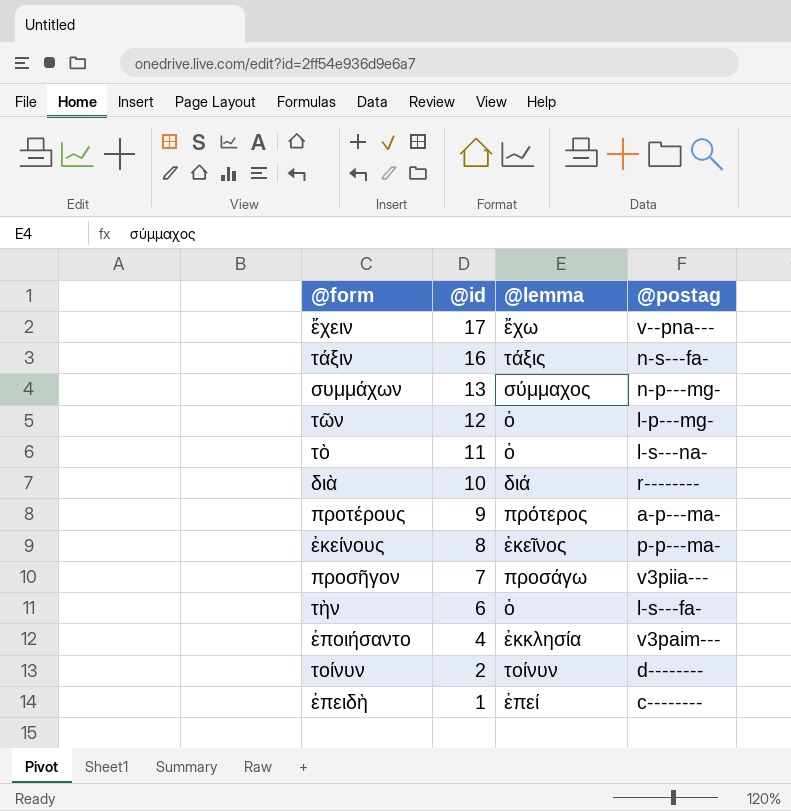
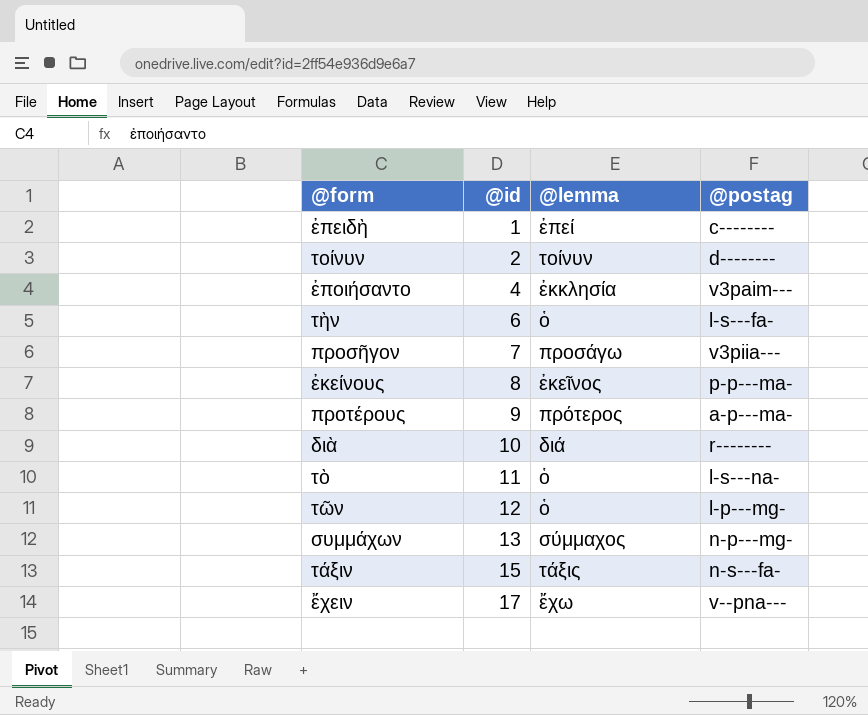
row order: @id descending -> @id ascending
τάξιν | @id: 16 -> 15

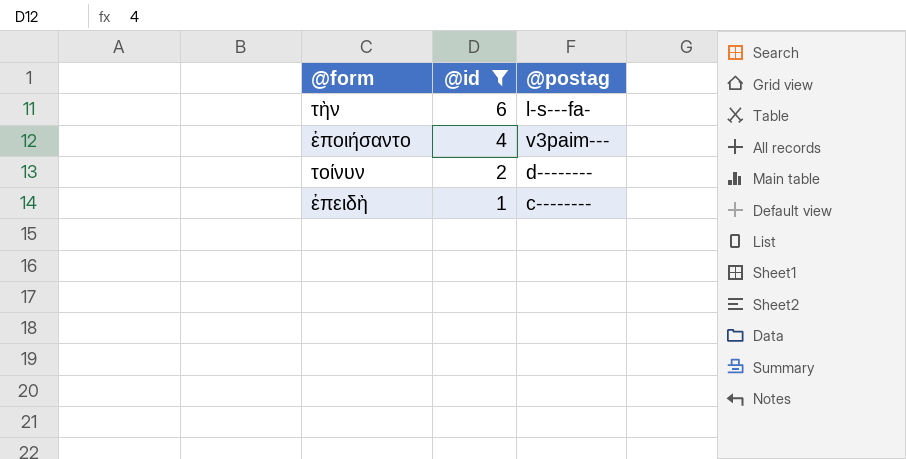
filter: none -> @id <= 6
row order: @id ascending -> @id descending
column @lemma | position: 3 -> none

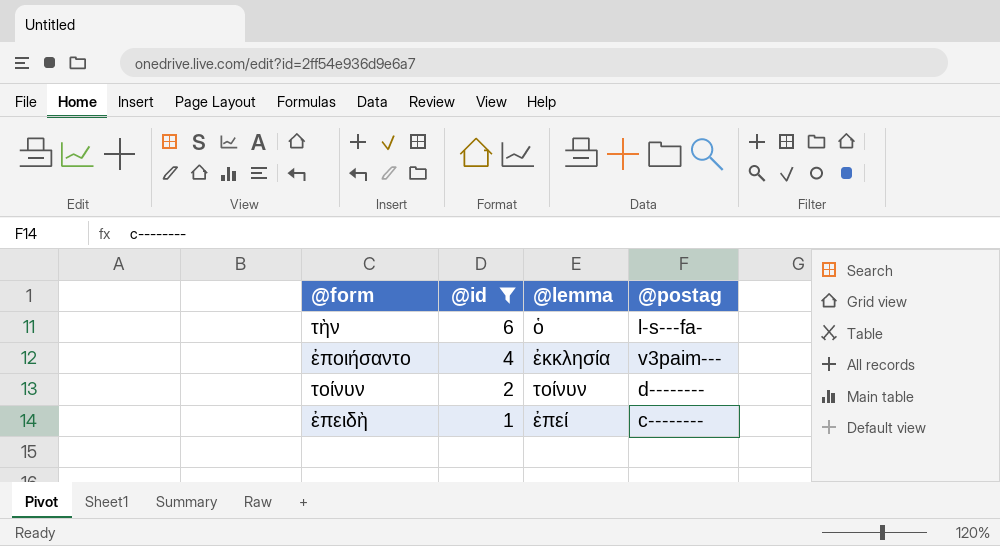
column @lemma | position: none -> 3

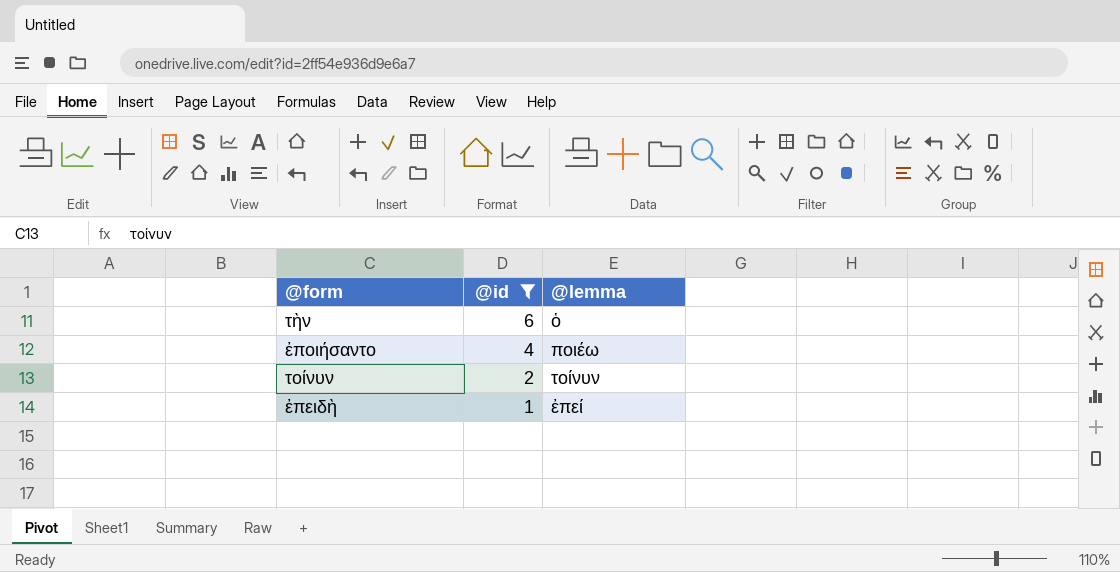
column @postag | position: 4 -> none
ἐποιήσαντο | @lemma: ἐκκλησία -> ποιέω

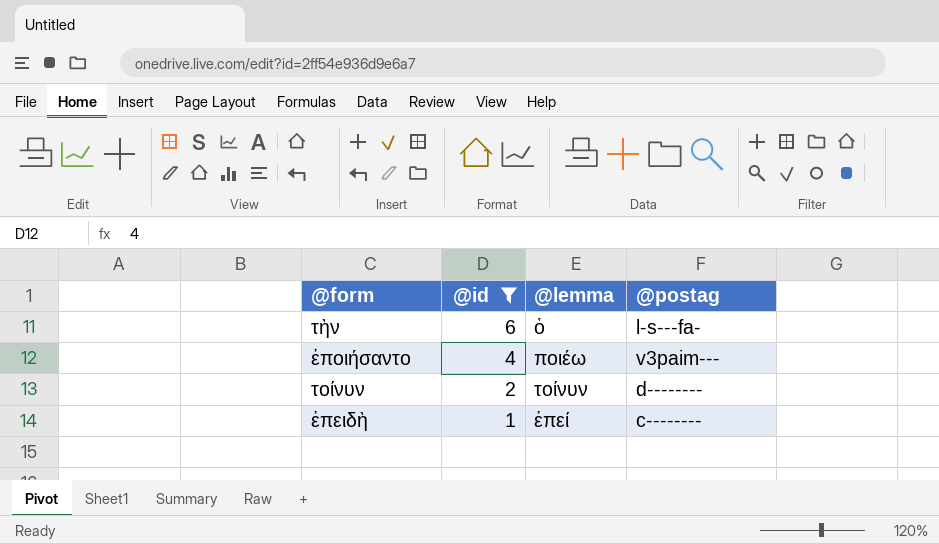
column @postag | position: none -> 4

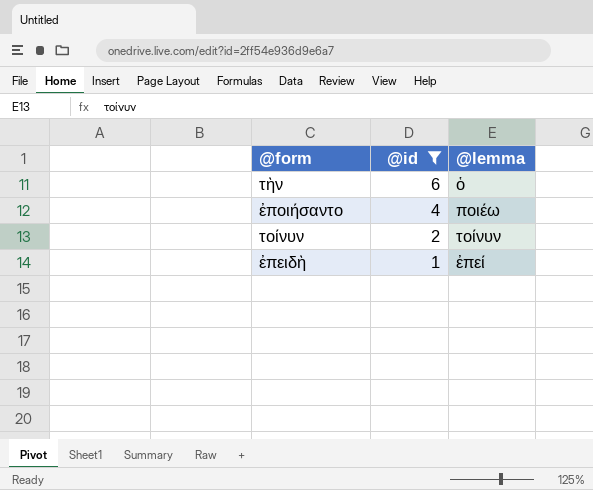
column @postag | position: 4 -> none

